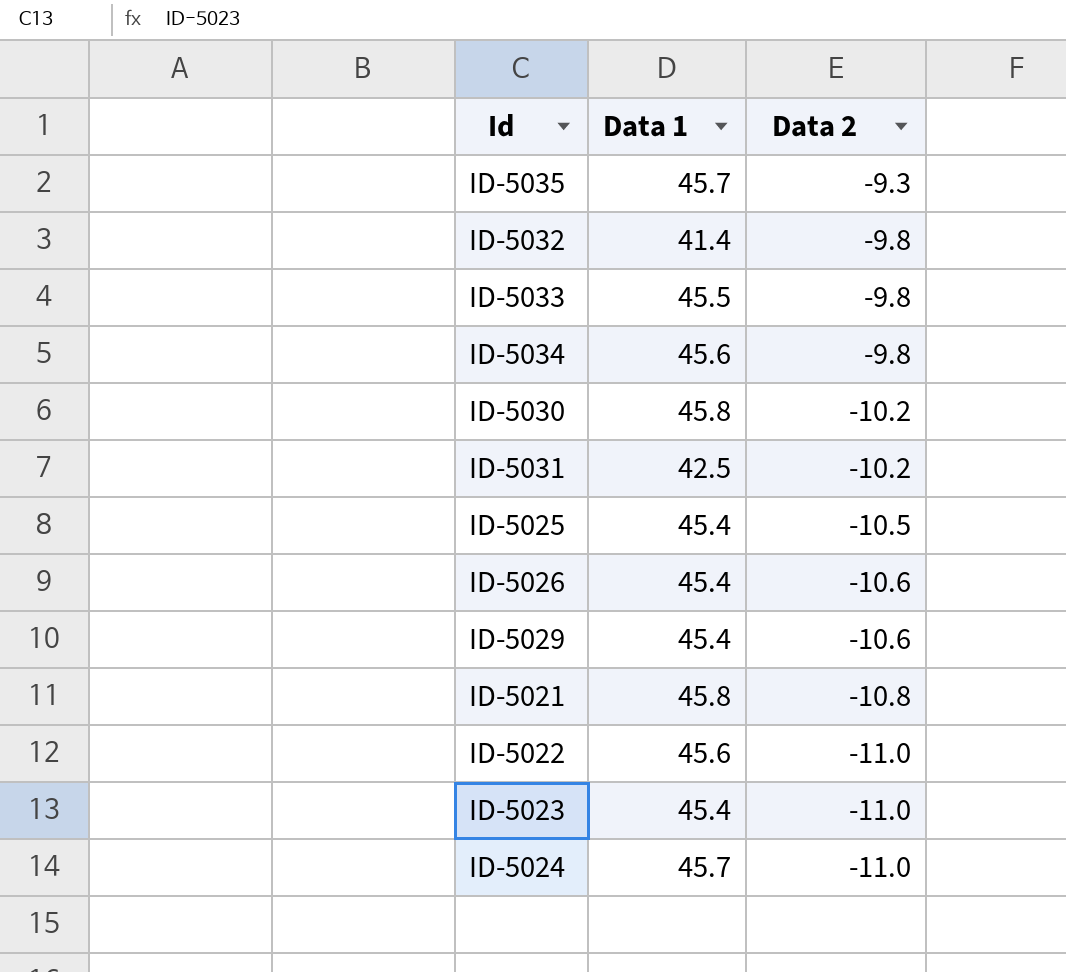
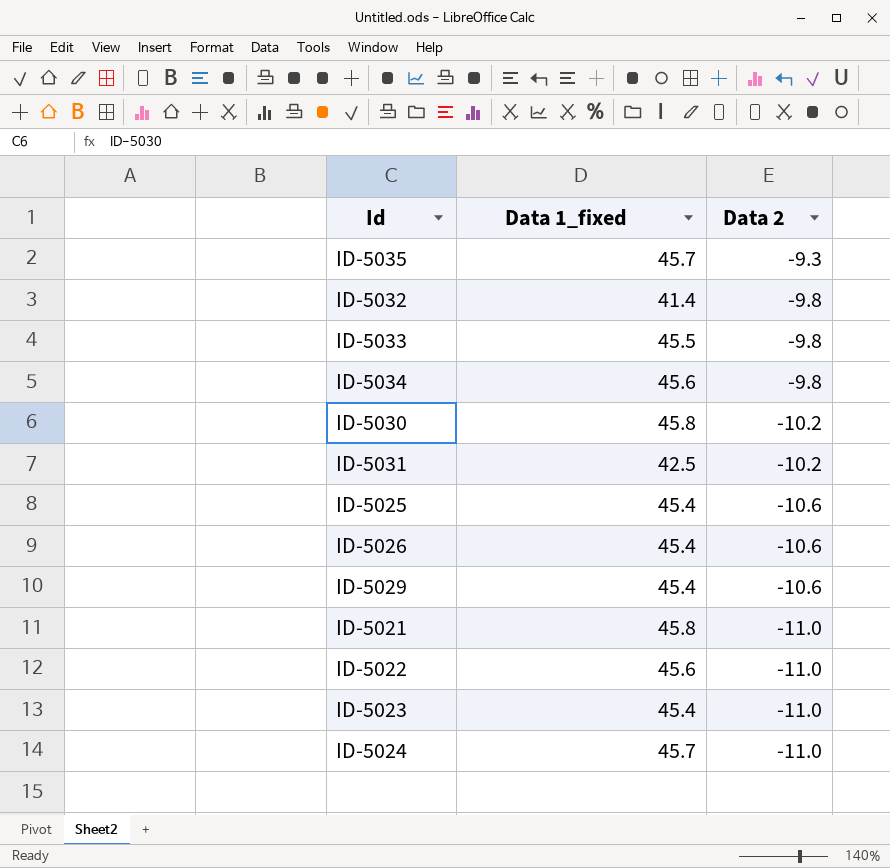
column name: Data 1 -> Data 1_fixed
ID-5025 | Data 2: -10.5 -> -10.6
ID-5021 | Data 2: -10.8 -> -11.0

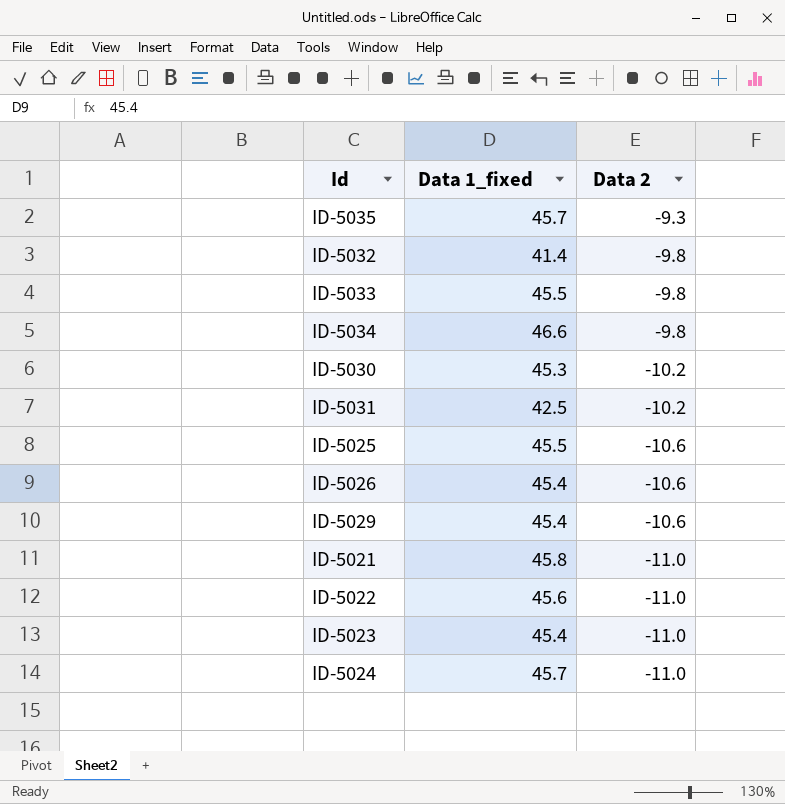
ID-5034 | Data 1_fixed: 45.6 -> 46.6
ID-5030 | Data 1_fixed: 45.8 -> 45.3
ID-5025 | Data 1_fixed: 45.4 -> 45.5

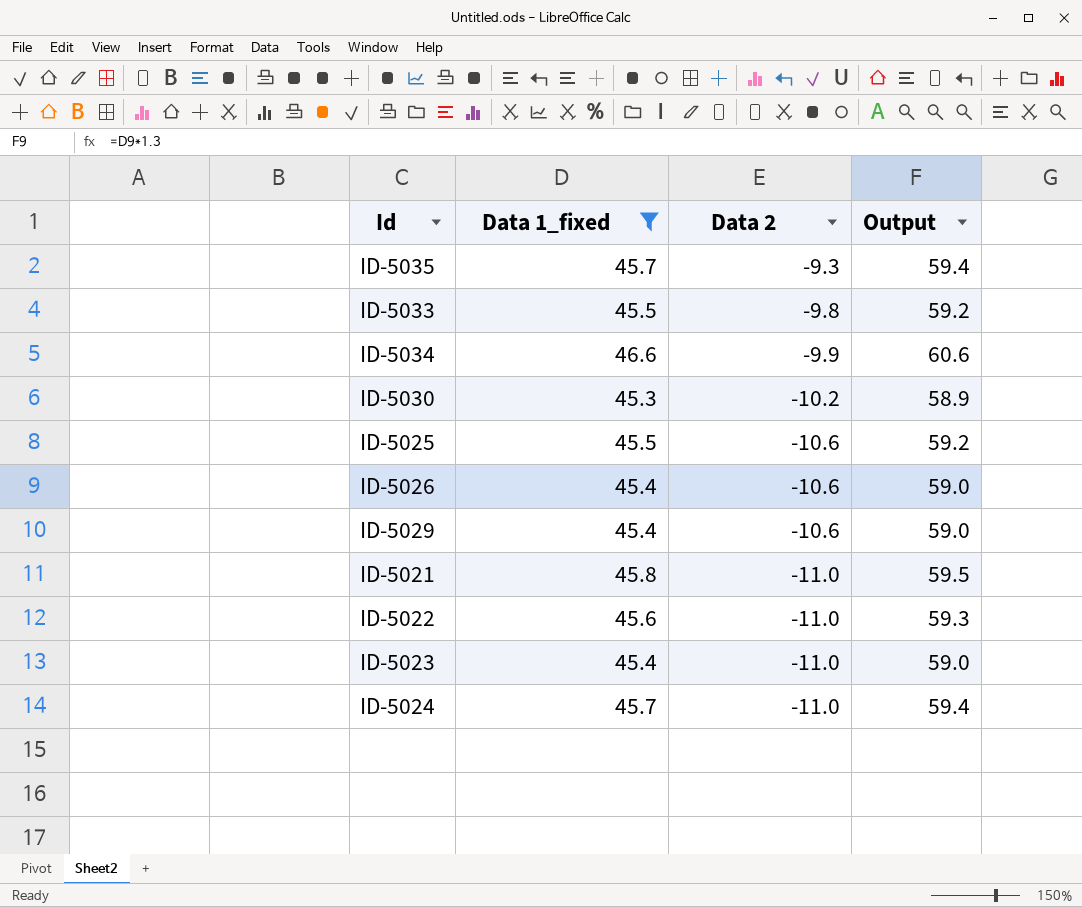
filter: none -> Data 1_fixed >= 45.3
column Output | formula: none -> [Data 1_fixed] * 1.3
ID-5034 | Data 2: -9.8 -> -9.9

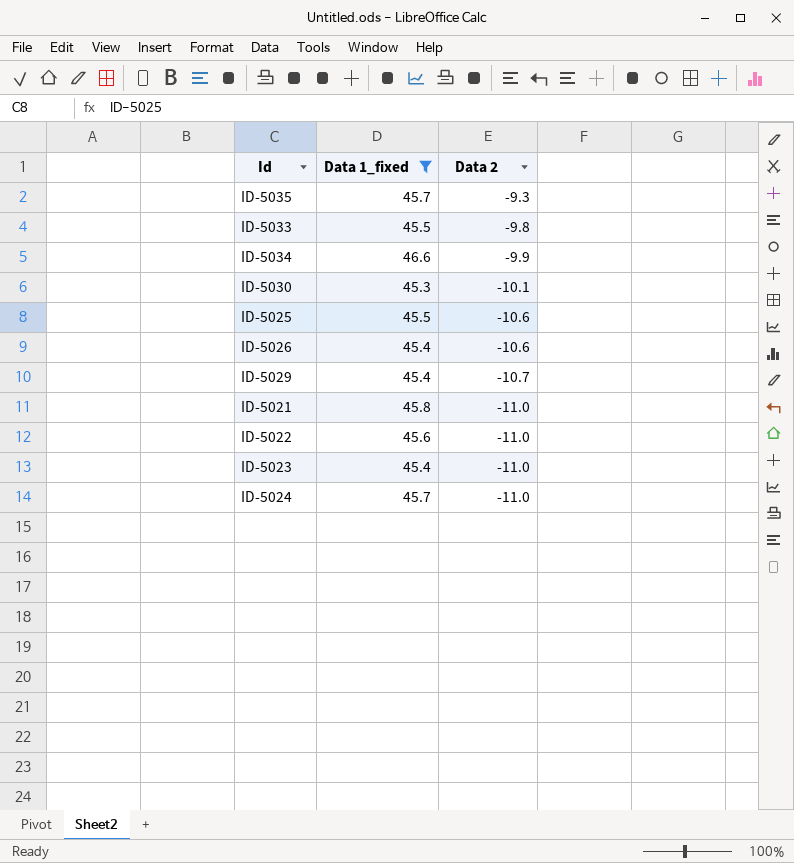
column Output | formula: [Data 1_fixed] * 1.3 -> none
ID-5030 | Data 2: -10.2 -> -10.1
ID-5029 | Data 2: -10.6 -> -10.7

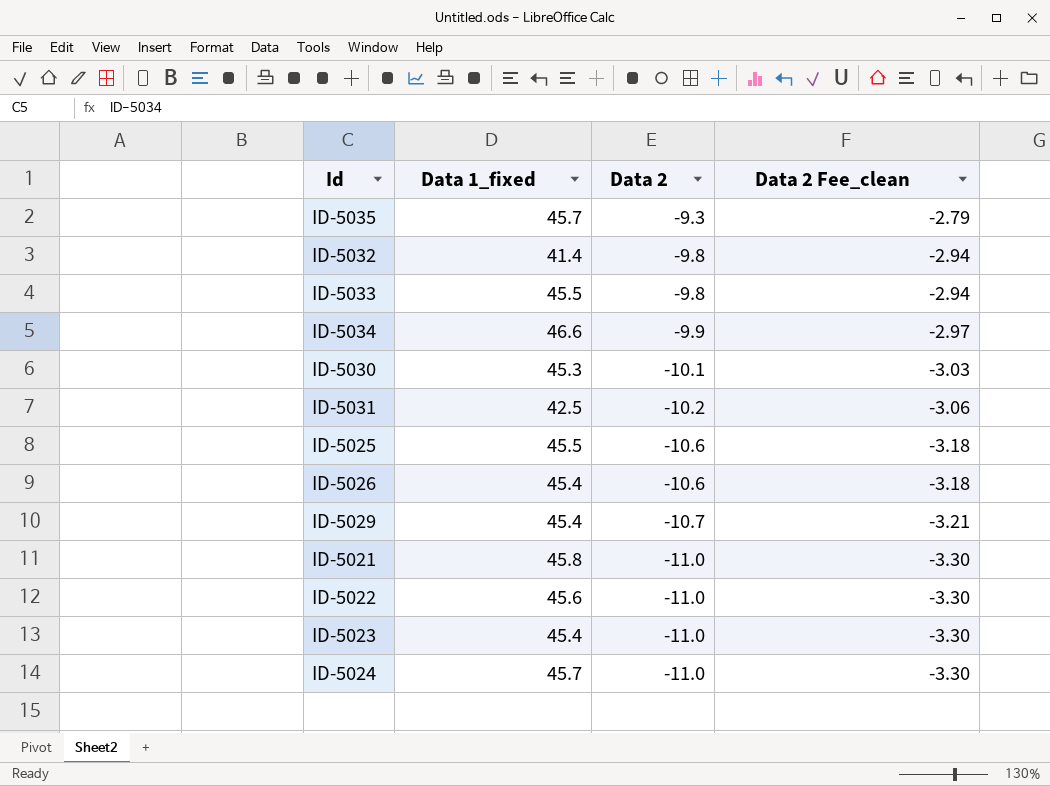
filter: Data 1_fixed >= 45.3 -> none
column Data 2 Fee_clean | formula: none -> [Data 2] * 0.3

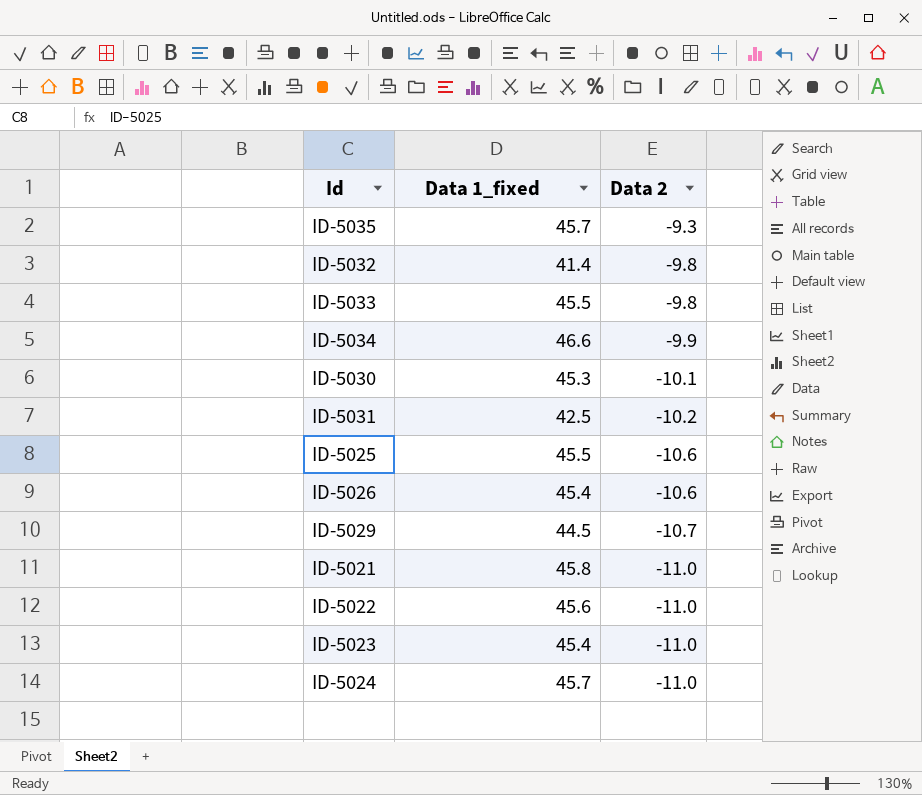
column Data 2 Fee_clean | formula: [Data 2] * 0.3 -> none
ID-5029 | Data 1_fixed: 45.4 -> 44.5

